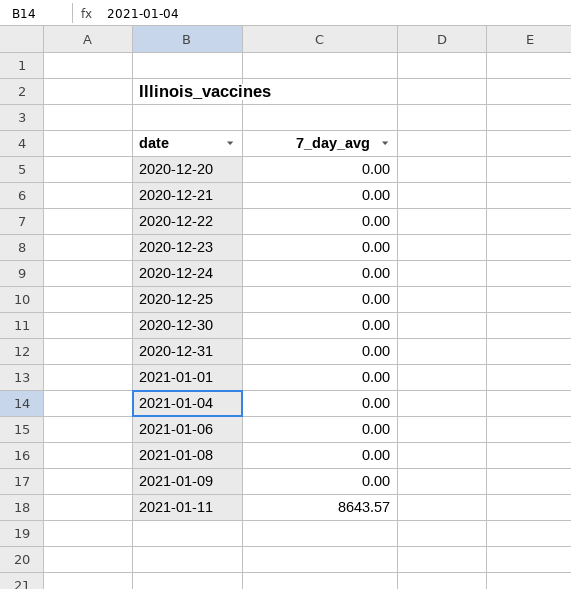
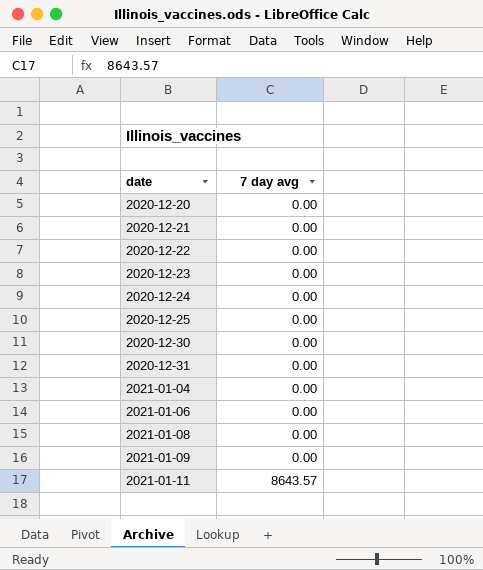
column name: 7_day_avg -> 7 day avg
row 2021-01-01: 0.00 -> none

